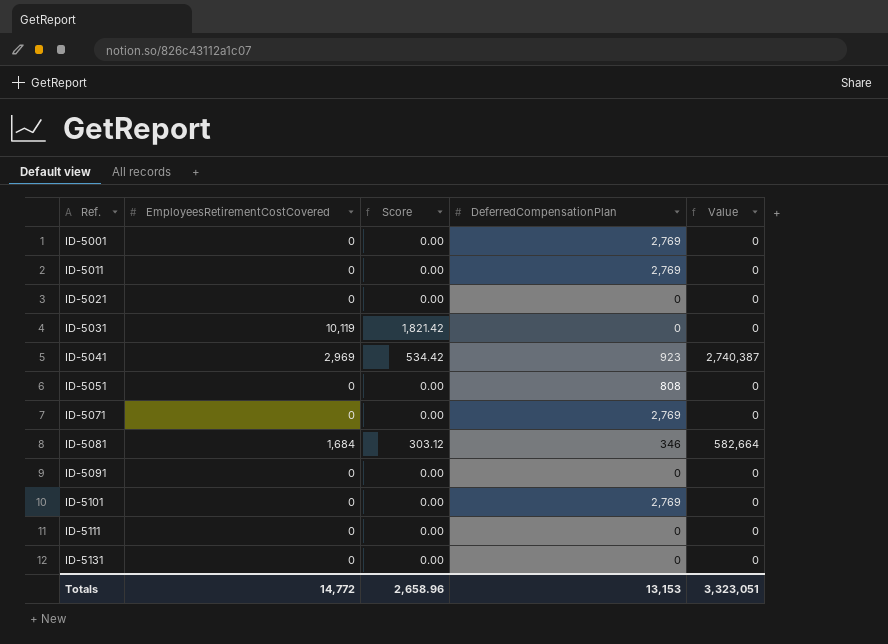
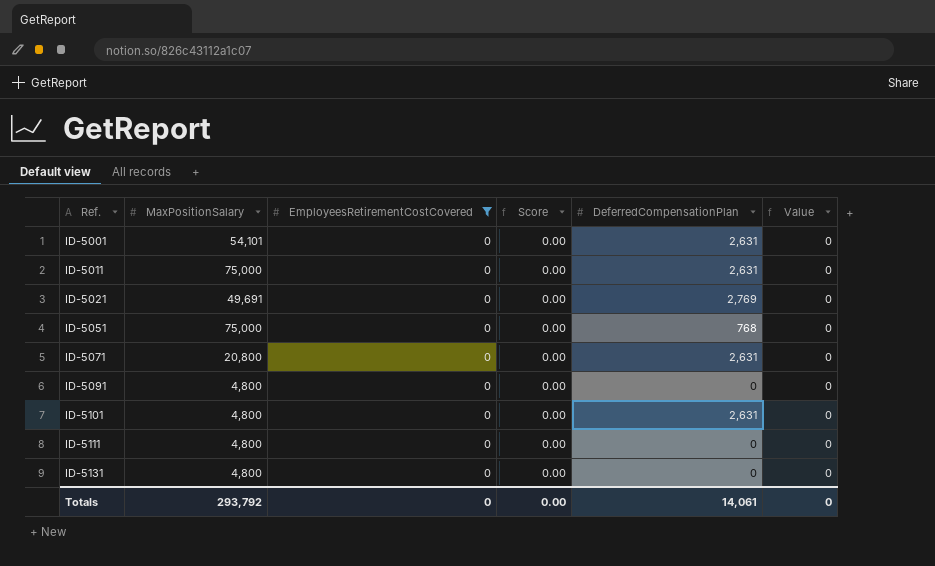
filter: none -> EmployeesRetirementCostCovered = 0
column MaxPositionSalary | position: none -> 2
ID-5001 | DeferredCompensationPlan: 2,769 -> 2,631
ID-5011 | DeferredCompensationPlan: 2,769 -> 2,631
ID-5021 | DeferredCompensationPlan: 0 -> 2,769
ID-5051 | DeferredCompensationPlan: 808 -> 768
ID-5071 | DeferredCompensationPlan: 2,769 -> 2,631
ID-5101 | DeferredCompensationPlan: 2,769 -> 2,631
Totals | EmployeesRetirementCostCovered: 14,772 -> 0
Totals | Score: 2,658.96 -> 0.00
Totals | DeferredCompensationPlan: 13,153 -> 14,061
Totals | Value: 3,323,051 -> 0

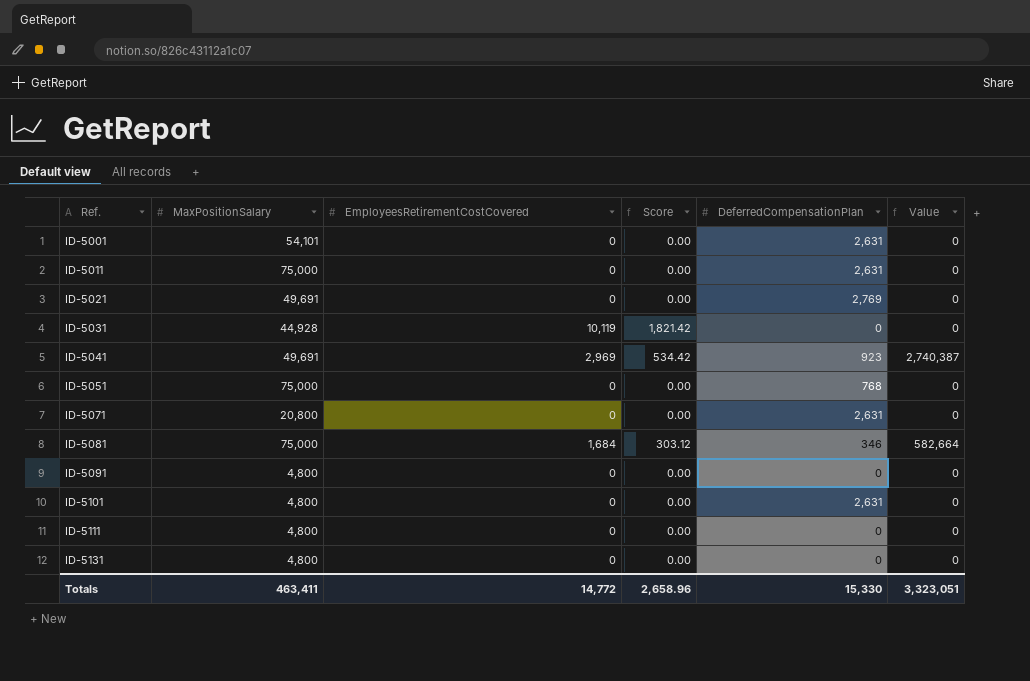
filter: EmployeesRetirementCostCovered = 0 -> none
Totals | MaxPositionSalary: 293,792 -> 463,411
Totals | EmployeesRetirementCostCovered: 0 -> 14,772
Totals | Score: 0.00 -> 2,658.96
Totals | DeferredCompensationPlan: 14,061 -> 15,330
Totals | Value: 0 -> 3,323,051

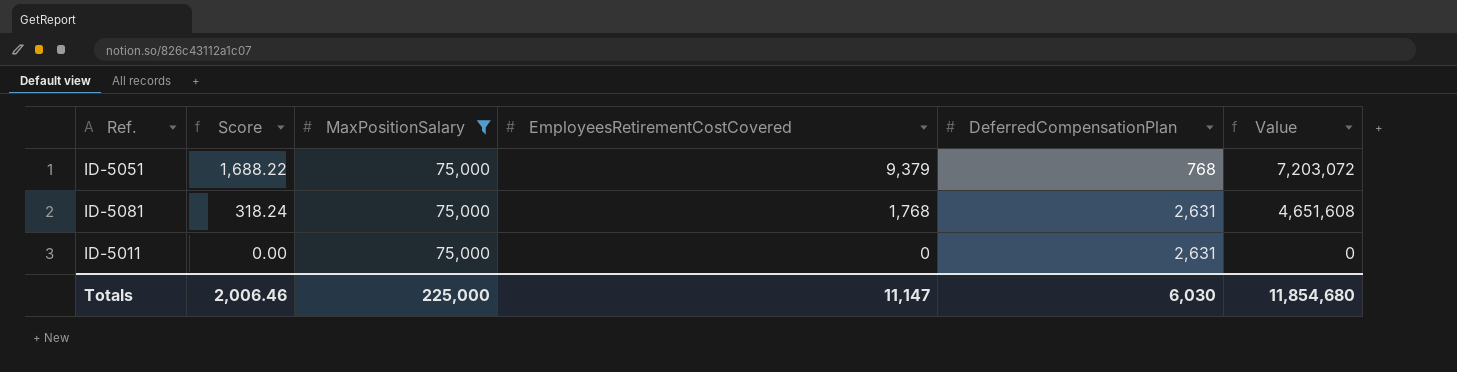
filter: none -> MaxPositionSalary = 75,000
row order: Ref. ascending -> Score descending
column Score | position: 4 -> 2
ID-5051 | Score: 0.00 -> 1,688.22
ID-5051 | EmployeesRetirementCostCovered: 0 -> 9,379
ID-5051 | Value: 0 -> 7,203,072
ID-5081 | Score: 303.12 -> 318.24
ID-5081 | EmployeesRetirementCostCovered: 1,684 -> 1,768
ID-5081 | DeferredCompensationPlan: 346 -> 2,631
ID-5081 | Value: 582,664 -> 4,651,608
Totals | Score: 2,658.96 -> 2,006.46
Totals | MaxPositionSalary: 463,411 -> 225,000
Totals | EmployeesRetirementCostCovered: 14,772 -> 11,147
Totals | DeferredCompensationPlan: 15,330 -> 6,030
Totals | Value: 3,323,051 -> 11,854,680

